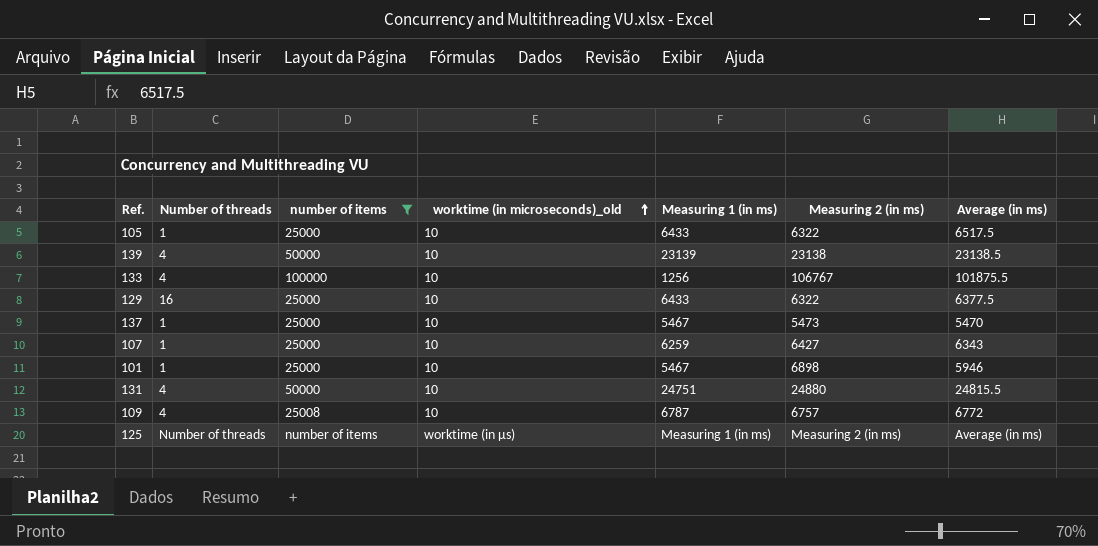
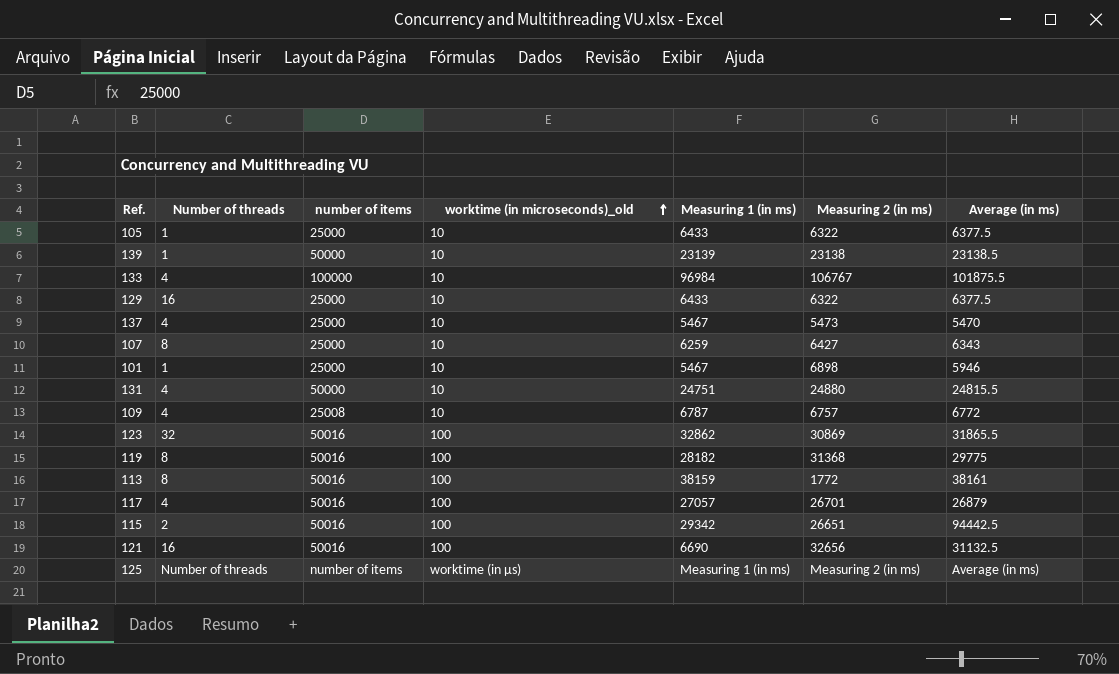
filter: number of items != 50016 -> none
105 | Average (in ms): 6517.5 -> 6377.5
139 | Number of threads: 4 -> 1
133 | Measuring 1 (in ms): 1256 -> 96984
137 | Number of threads: 1 -> 4
107 | Number of threads: 1 -> 8

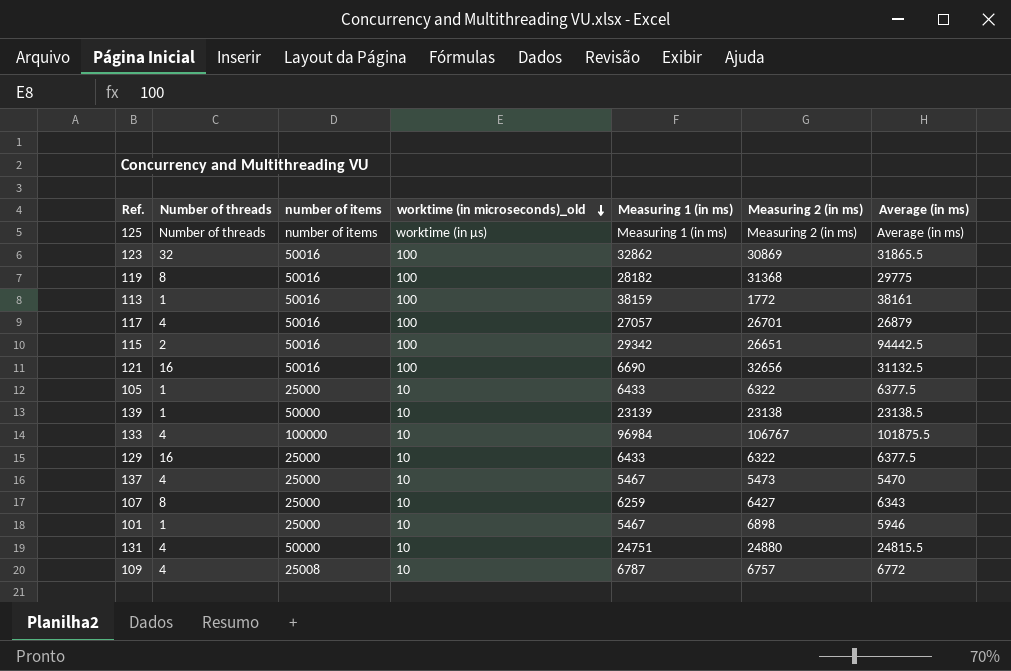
row order: worktime (in microseconds)_old ascending -> worktime (in microseconds)_old descending
113 | Number of threads: 8 -> 1

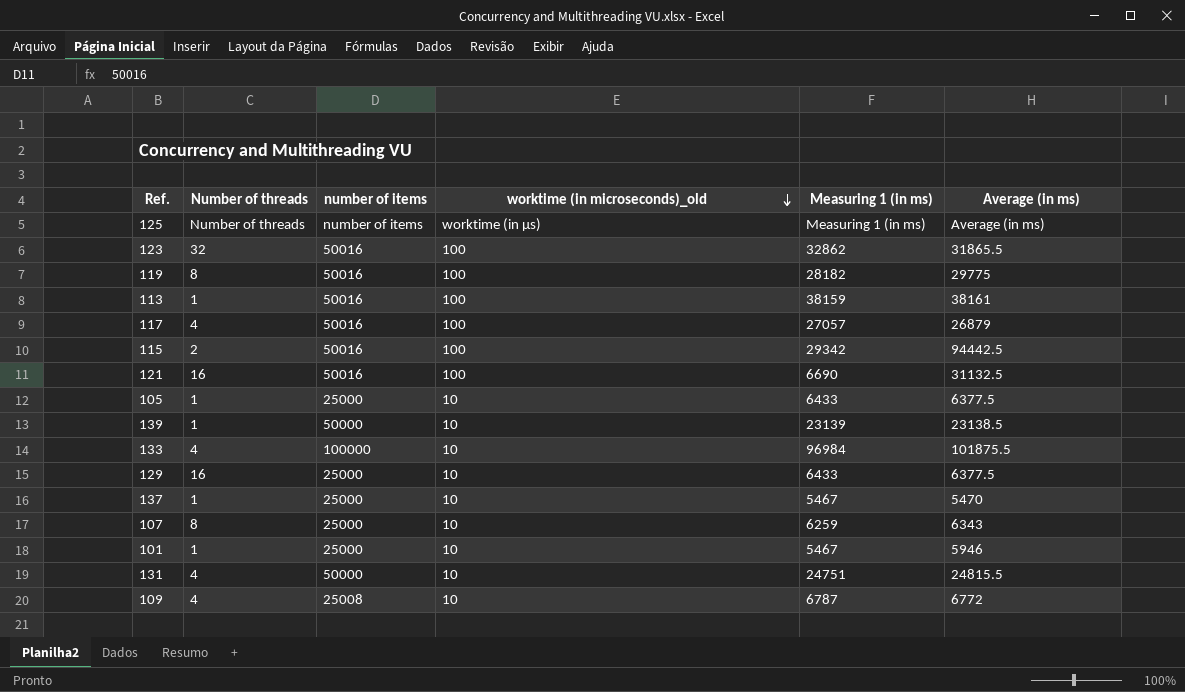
column Measuring 2 (in ms) | position: 6 -> none
137 | Number of threads: 4 -> 1

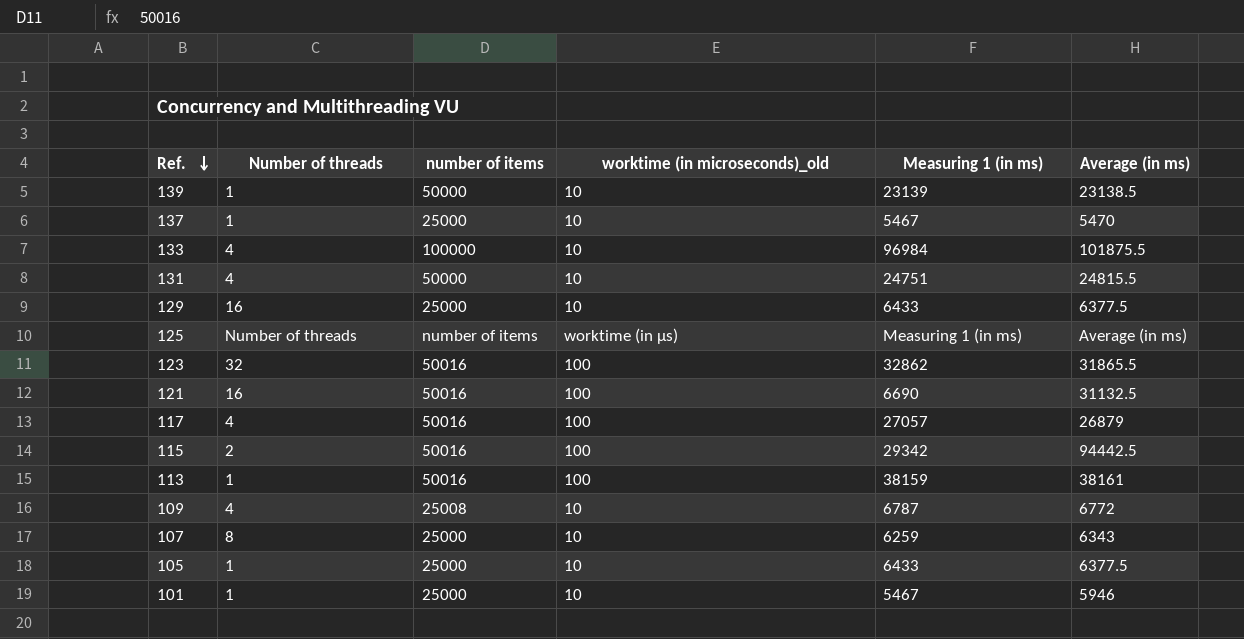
row order: worktime (in microseconds)_old descending -> Ref. descending
row 119: 8 | 50016 | 100 | 28182 | 29775 -> none

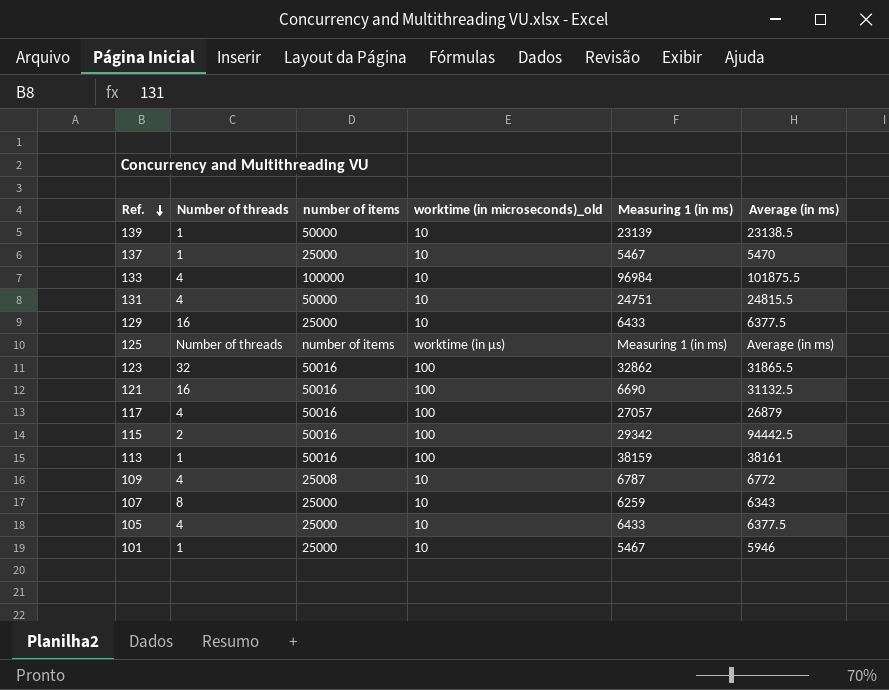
105 | Number of threads: 1 -> 4

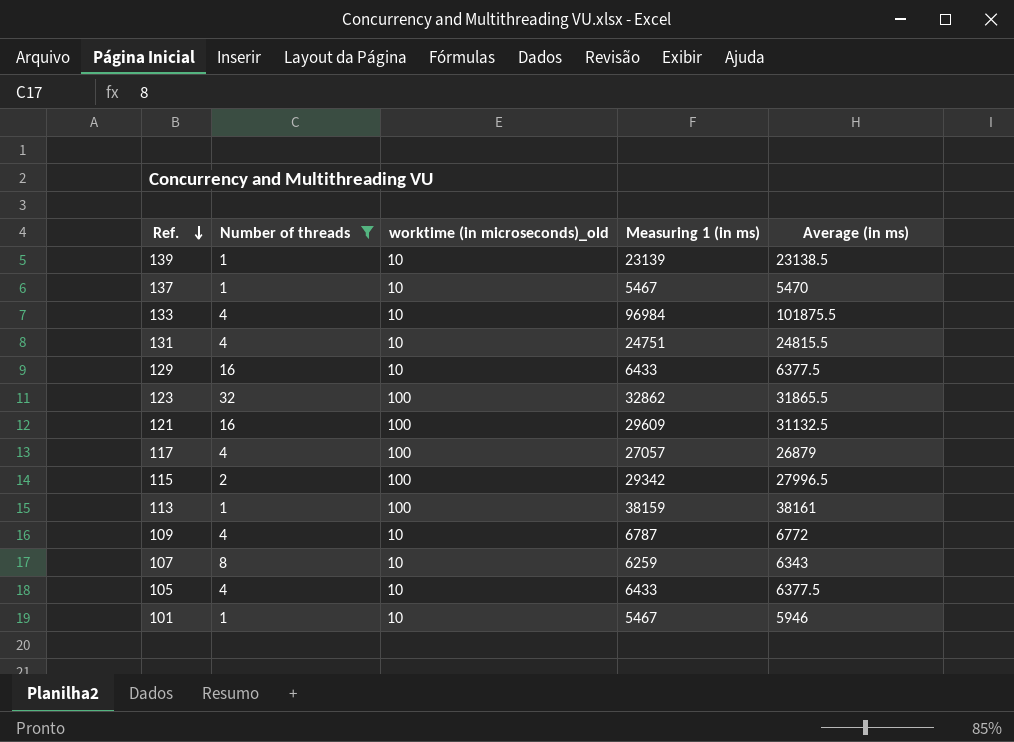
filter: none -> Number of threads != Number of threads
column number of items | position: 3 -> none
121 | Measuring 1 (in ms): 6690 -> 29609
115 | Average (in ms): 94442.5 -> 27996.5

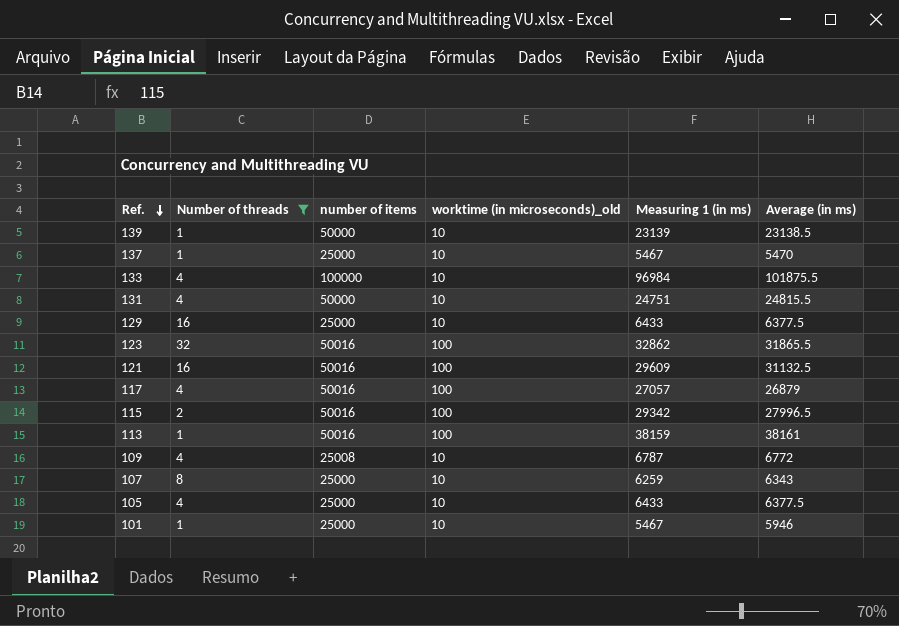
column number of items | position: none -> 3

